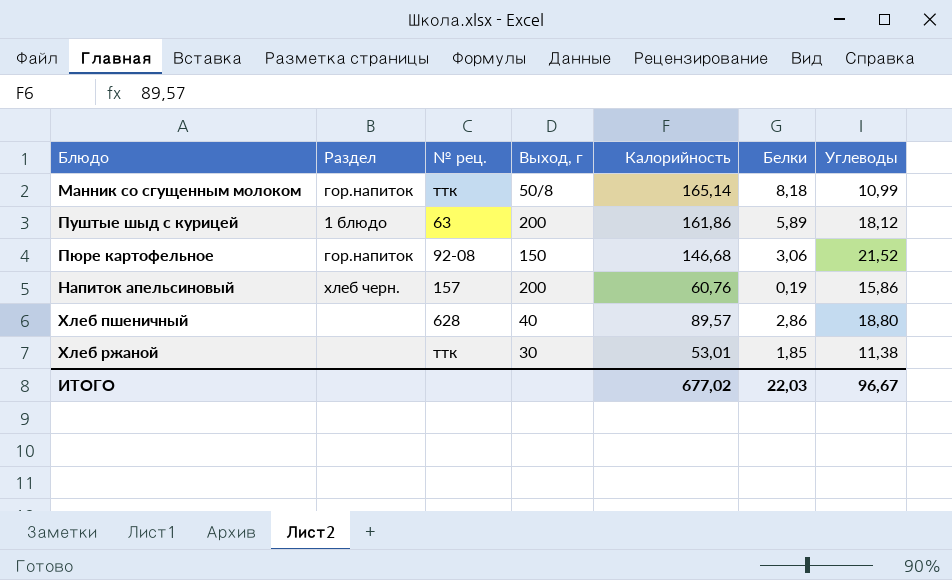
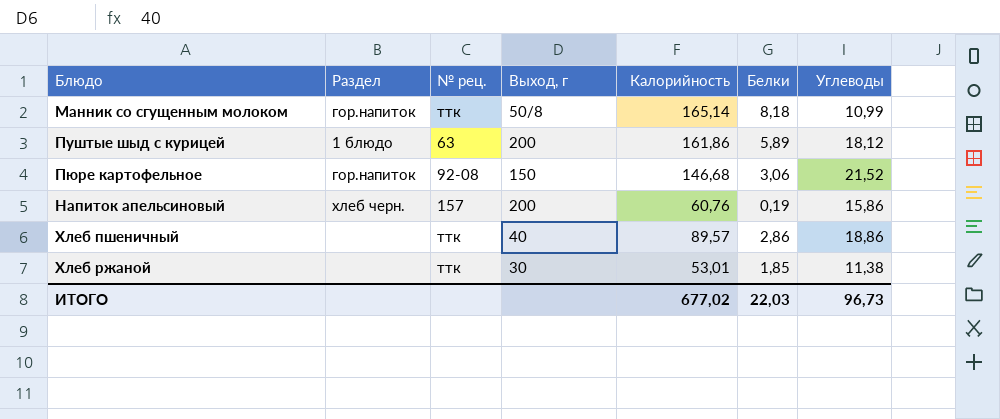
Хлеб пшеничный | № рец.: 628 -> ттк
Хлеб пшеничный | Углеводы: 18,80 -> 18,86
ИТОГО | Углеводы: 96,67 -> 96,73

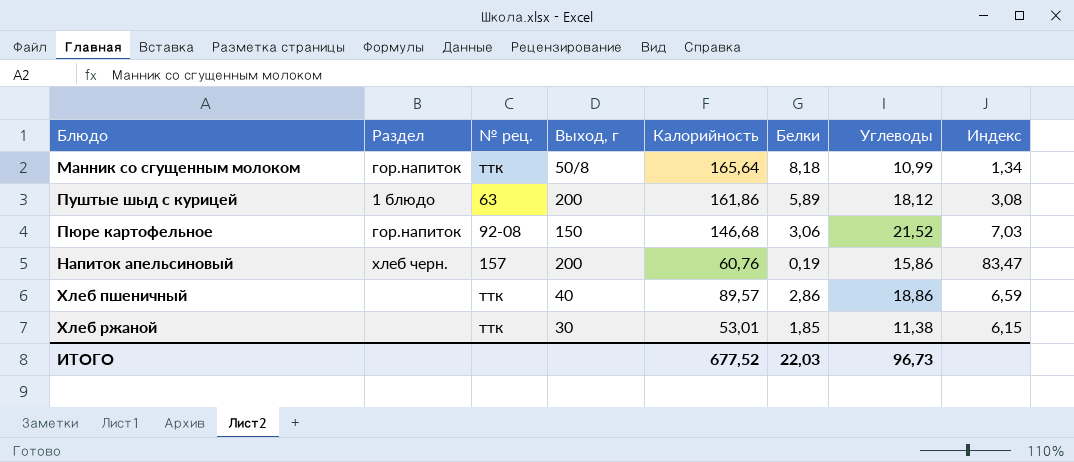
column Индекс | formula: none -> [Углеводы] / [Белки]
Манник со сгущенным молоком | Калорийность: 165,14 -> 165,64
ИТОГО | Калорийность: 677,02 -> 677,52

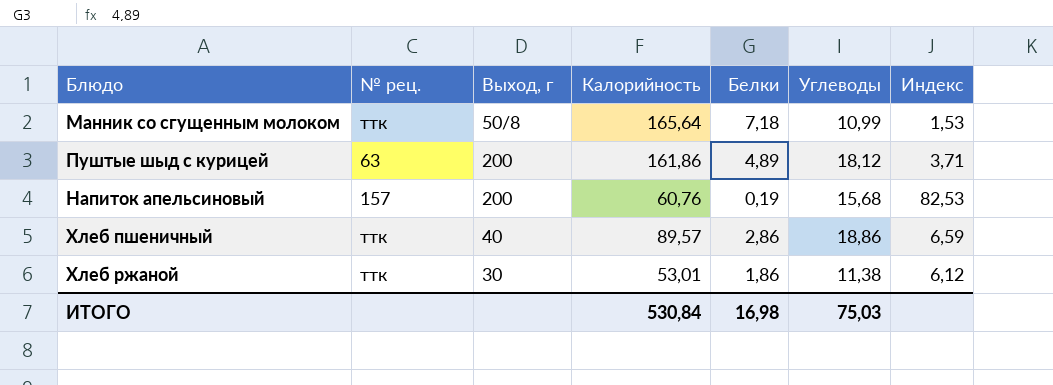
column Раздел | position: 2 -> none
row Пюре картофельное: гор.напиток | 92-08 | 150 | 146,68 | 3,06 | 21,52 | 7,03 -> none
Манник со сгущенным молоком | Белки: 8,18 -> 7,18
Манник со сгущенным молоком | Индекс: 1,34 -> 1,53
Пуштые шыд с курицей | Белки: 5,89 -> 4,89
Пуштые шыд с курицей | Индекс: 3,08 -> 3,71
Напиток апельсиновый | Углеводы: 15,86 -> 15,68
Напиток апельсиновый | Индекс: 83,47 -> 82,53
Хлеб ржаной | Белки: 1,85 -> 1,86
Хлеб ржаной | Индекс: 6,15 -> 6,12
ИТОГО | Калорийность: 677,52 -> 530,84
ИТОГО | Белки: 22,03 -> 16,98
ИТОГО | Углеводы: 96,73 -> 75,03

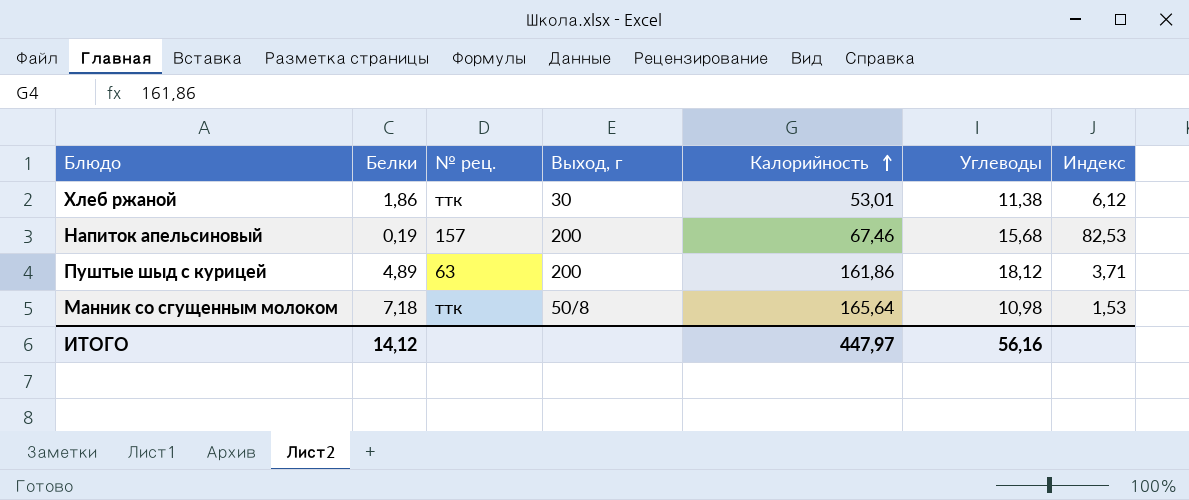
row order: none -> Калорийность ascending
column Белки | position: 5 -> 2
row Хлеб пшеничный: ттк | 40 | 89,57 | 2,86 | 18,86 | 6,59 -> none
Напиток апельсиновый | Калорийность: 60,76 -> 67,46
Манник со сгущенным молоком | Углеводы: 10,99 -> 10,98
ИТОГО | Белки: 16,98 -> 14,12
ИТОГО | Калорийность: 530,84 -> 447,97
ИТОГО | Углеводы: 75,03 -> 56,16

